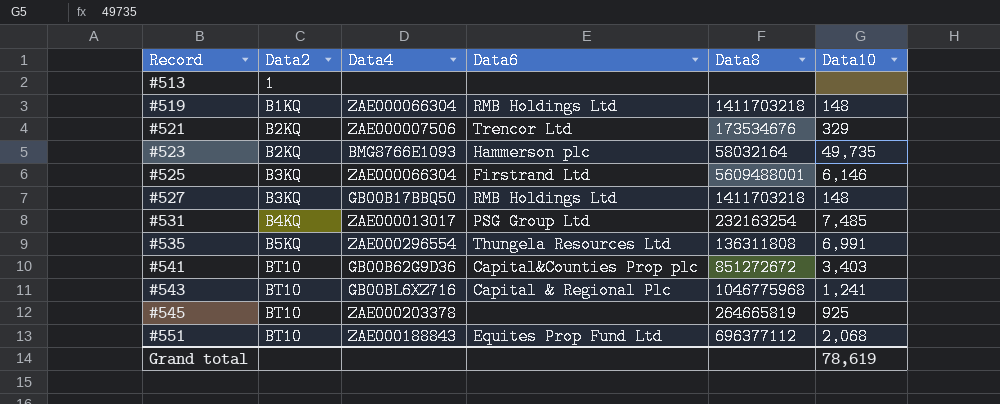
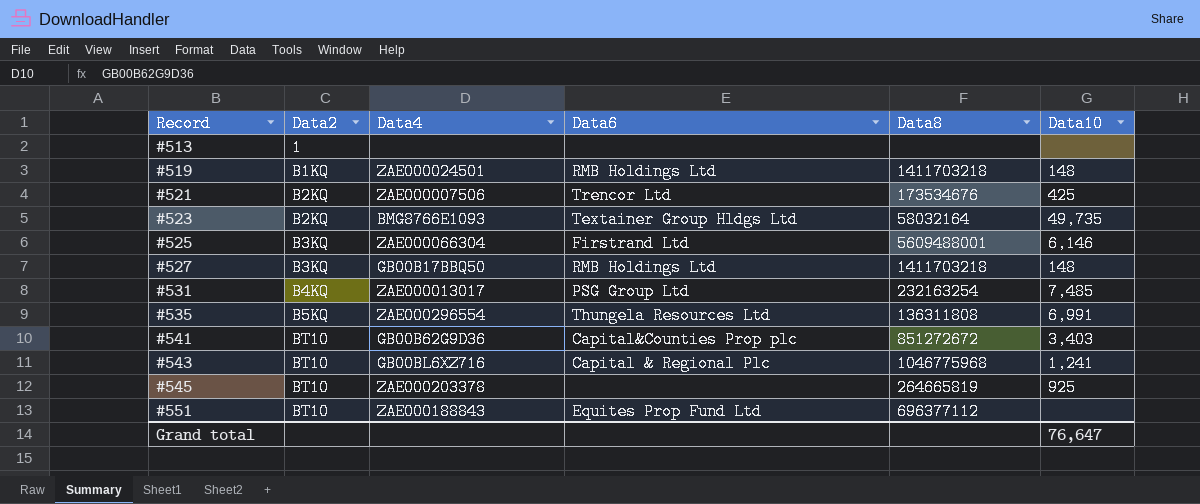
#519 | Data4: ZAE000066304 -> ZAE000024501
#521 | Data10: 329 -> 425
#523 | Data6: Hammerson plc -> Textainer Group Hldgs Ltd
#551 | Data10: 2,068 -> none
Grand total | Data10: 78,619 -> 76,647

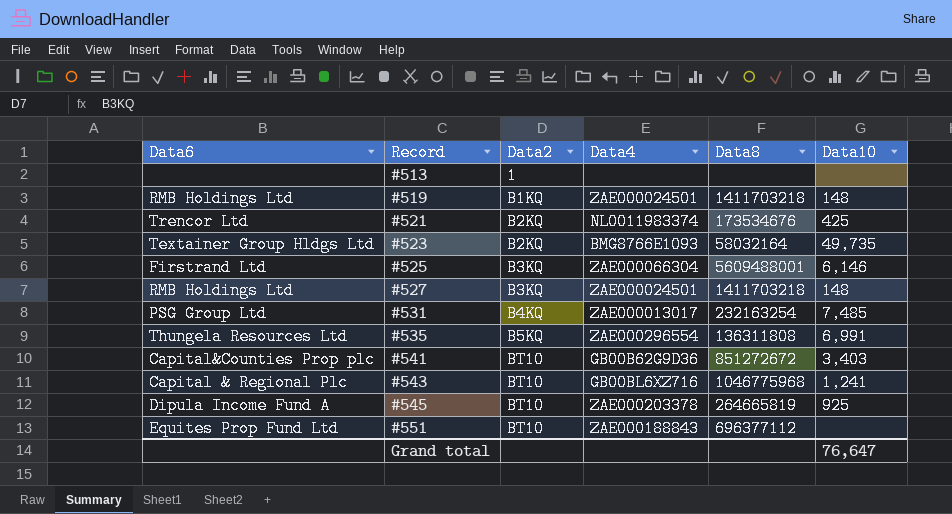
column Data6 | position: 4 -> 1
#521 | Data4: ZAE000007506 -> NL0011983374
#527 | Data4: GB00B17BBQ50 -> ZAE000024501
#545 | Data6: none -> Dipula Income Fund A

